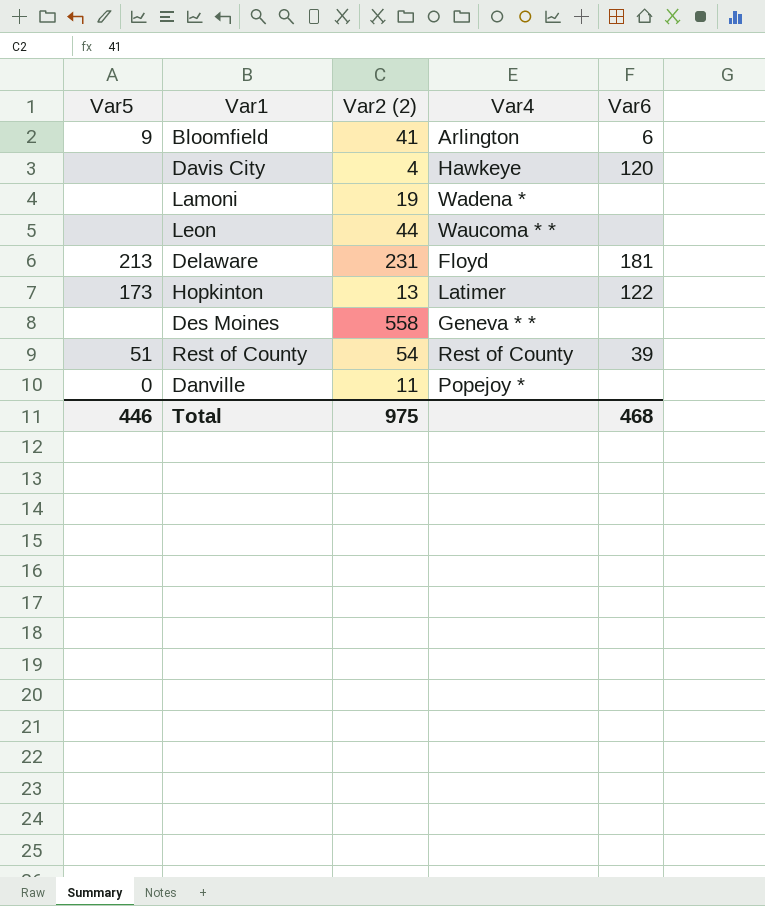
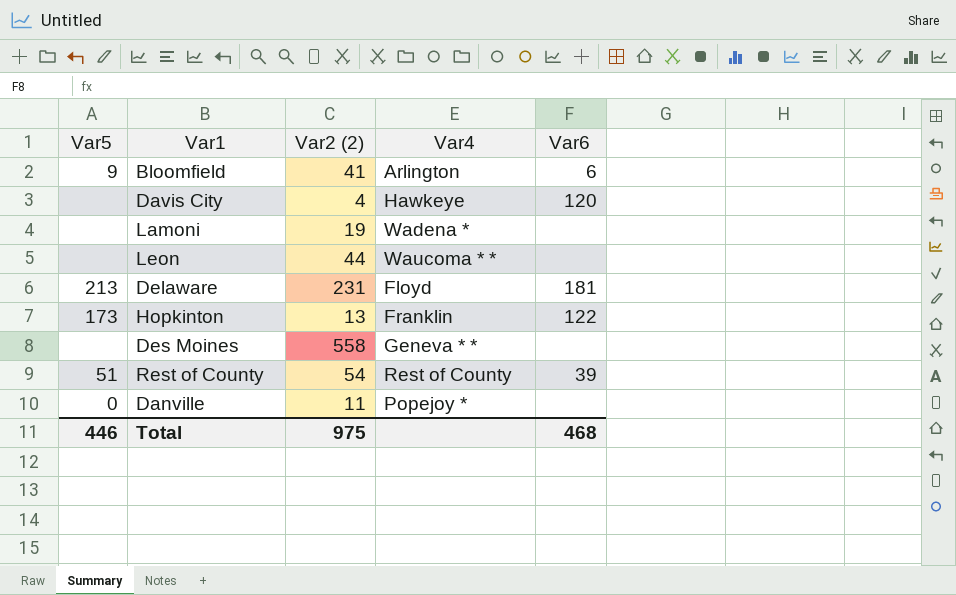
Hopkinton | Var4: Latimer -> Franklin

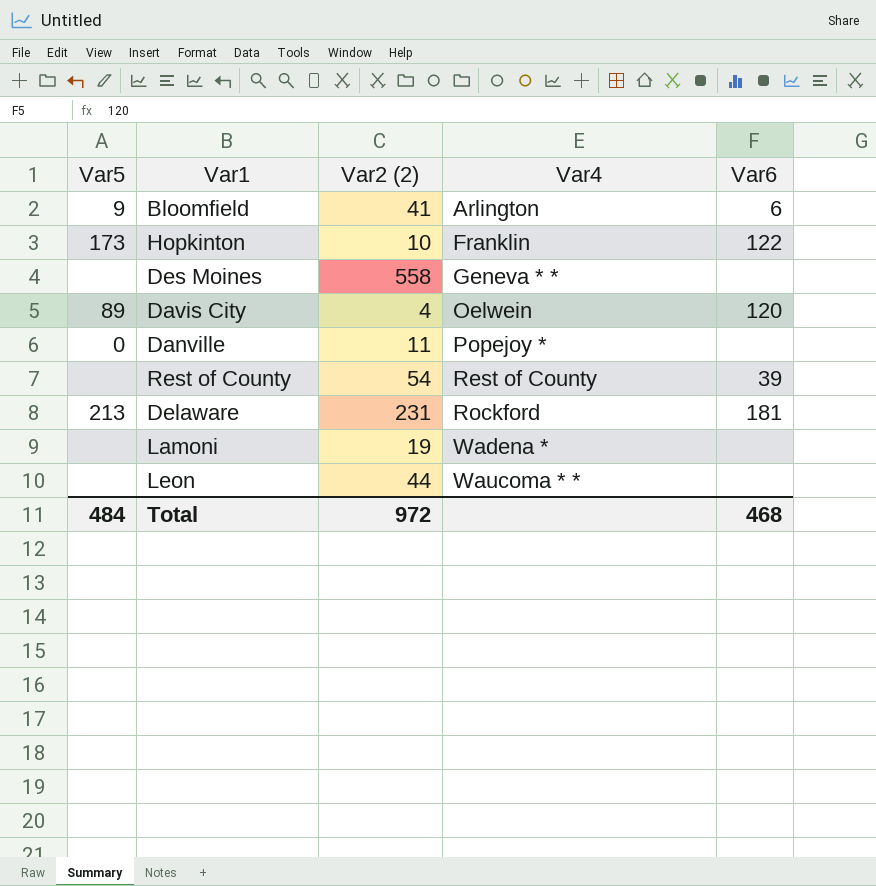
row order: none -> Var4 ascending
Hopkinton | Var2 (2): 13 -> 10
Davis City | Var5: none -> 89
Davis City | Var4: Hawkeye -> Oelwein
Rest of County | Var5: 51 -> none
Delaware | Var4: Floyd -> Rockford
Total | Var5: 446 -> 484
Total | Var2 (2): 975 -> 972

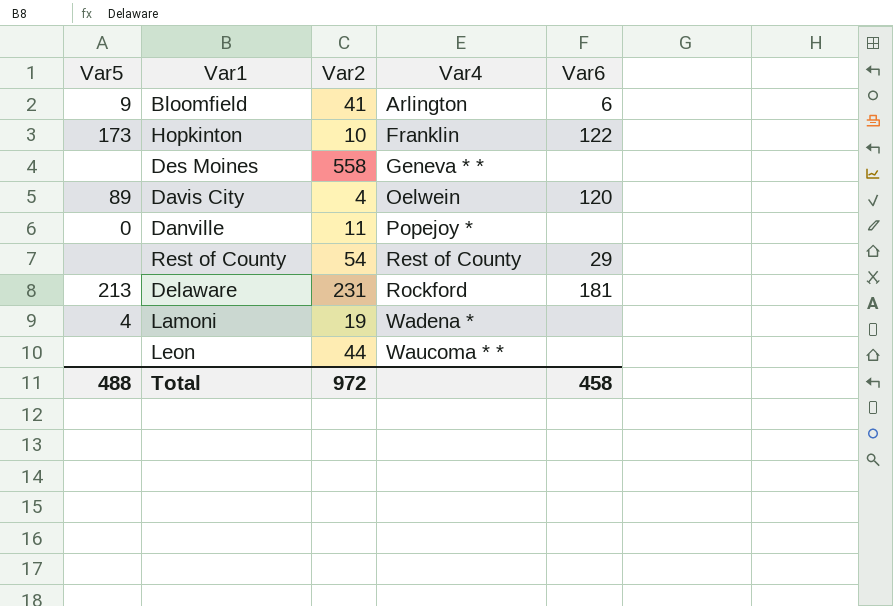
column name: Var2 (2) -> Var2
Rest of County | Var6: 39 -> 29
Lamoni | Var5: none -> 4
Total | Var5: 484 -> 488
Total | Var6: 468 -> 458

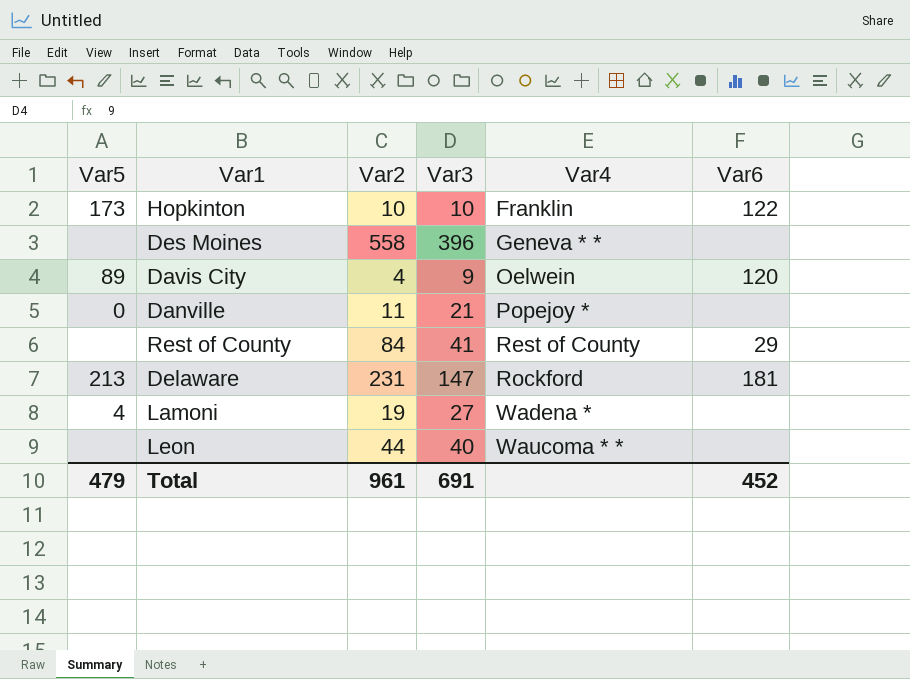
column Var3 | position: none -> 4
row Bloomfield: 9 | 41 | Arlington | 6 -> none
Rest of County | Var2: 54 -> 84
Total | Var5: 488 -> 479
Total | Var2: 972 -> 961
Total | Var6: 458 -> 452

